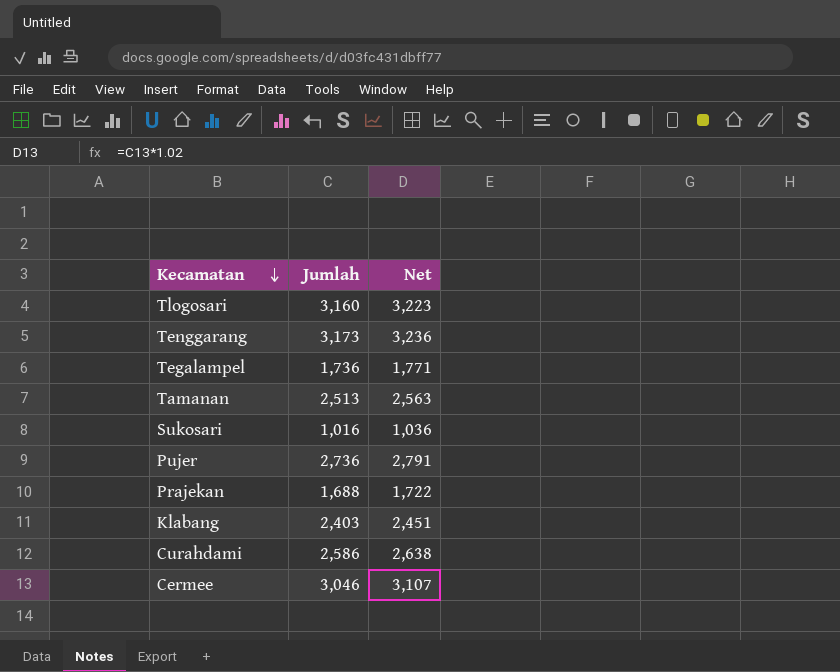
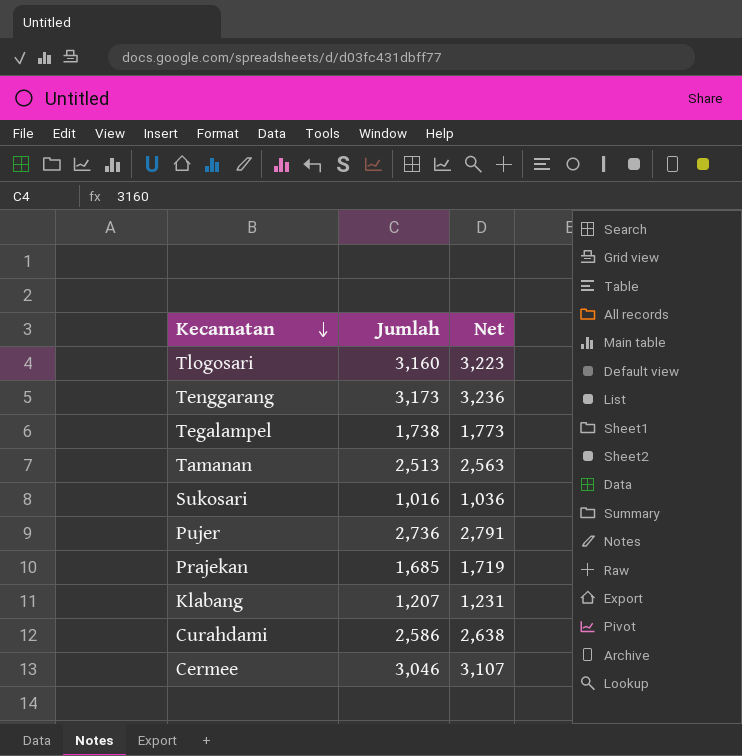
Tegalampel | Jumlah: 1,736 -> 1,738
Tegalampel | Net: 1,771 -> 1,773
Prajekan | Jumlah: 1,688 -> 1,685
Prajekan | Net: 1,722 -> 1,719
Klabang | Jumlah: 2,403 -> 1,207
Klabang | Net: 2,451 -> 1,231

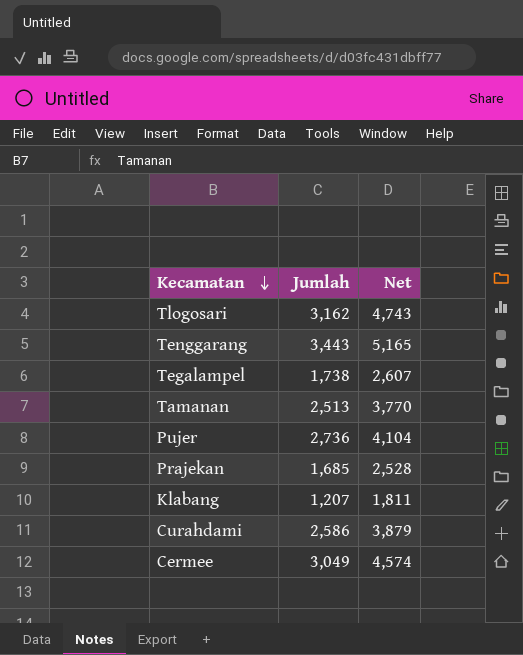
column Net | formula: [Jumlah] * 1.02 -> [Jumlah] * 1.5
row Sukosari: 1,016 | 1,036 -> none
Tlogosari | Jumlah: 3,160 -> 3,162
Tenggarang | Jumlah: 3,173 -> 3,443
Cermee | Jumlah: 3,046 -> 3,049

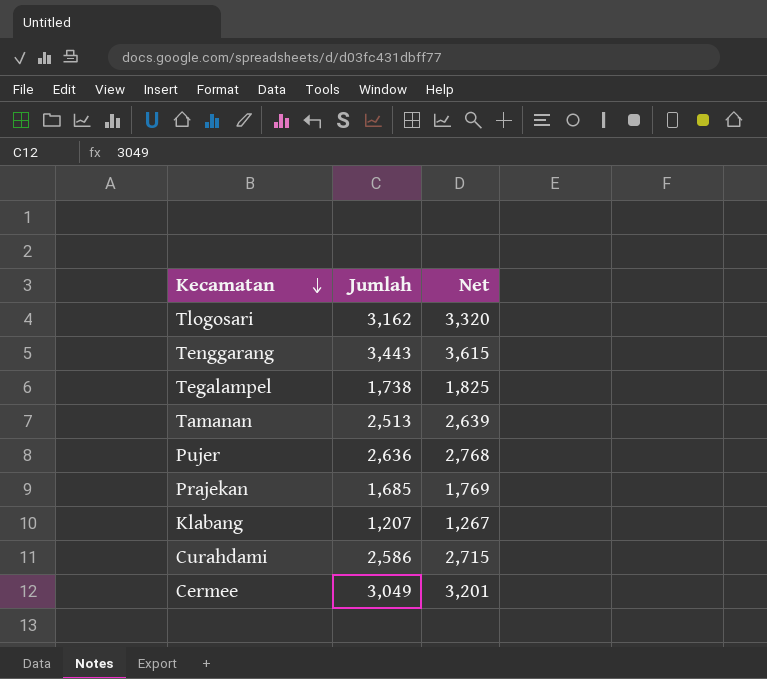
column Net | formula: [Jumlah] * 1.5 -> [Jumlah] * 1.05
Pujer | Jumlah: 2,736 -> 2,636

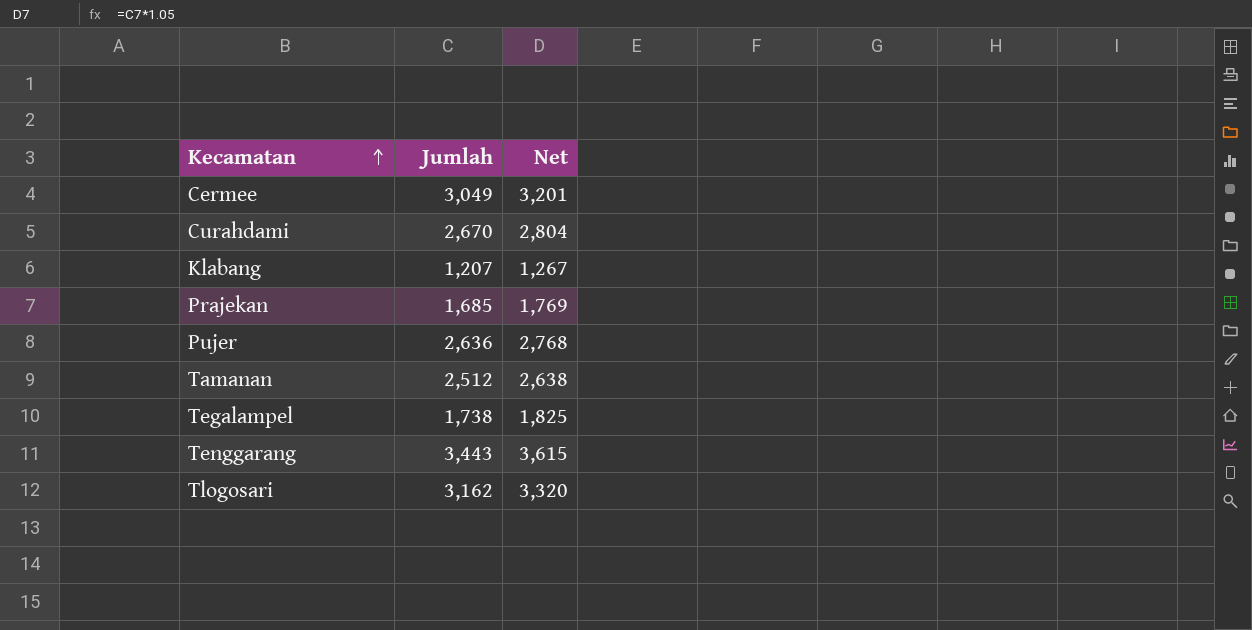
row order: Kecamatan descending -> Kecamatan ascending
Curahdami | Jumlah: 2,586 -> 2,670
Curahdami | Net: 2,715 -> 2,804
Tamanan | Jumlah: 2,513 -> 2,512
Tamanan | Net: 2,639 -> 2,638

